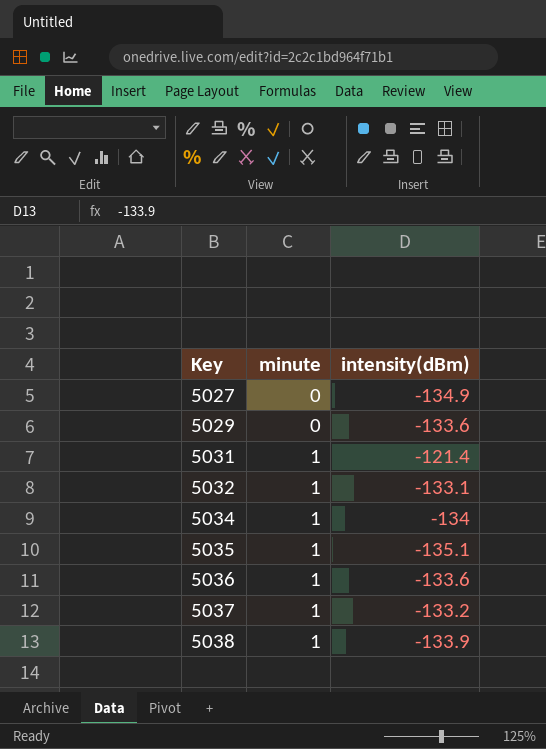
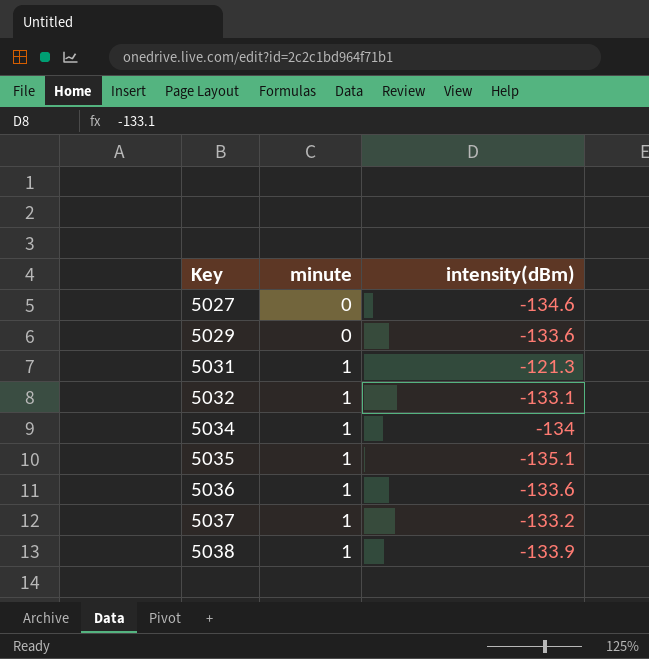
5027 | intensity(dBm): -134.9 -> -134.6
5031 | intensity(dBm): -121.4 -> -121.3

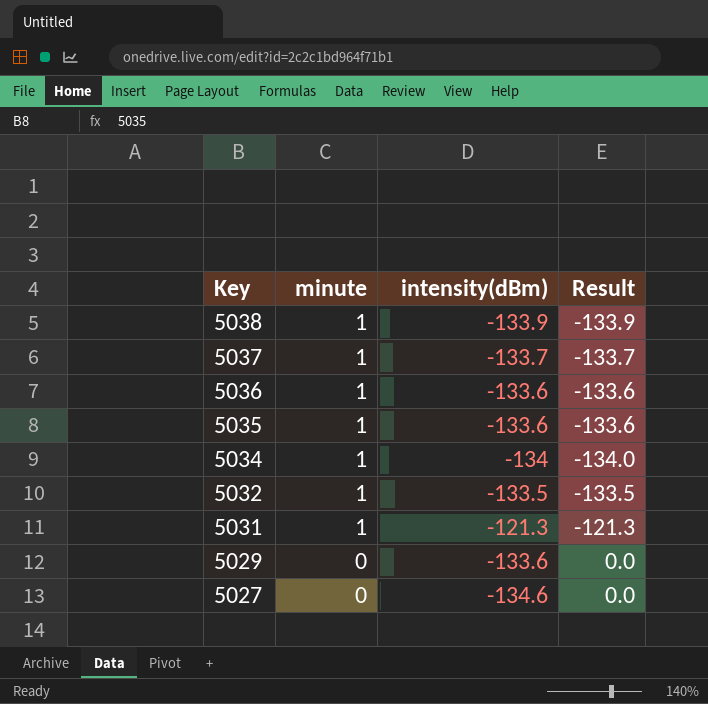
row order: Key ascending -> Key descending
column Result | formula: none -> [minute] * [intensity(dBm)]
5037 | intensity(dBm): -133.2 -> -133.7
5035 | intensity(dBm): -135.1 -> -133.6
5032 | intensity(dBm): -133.1 -> -133.5

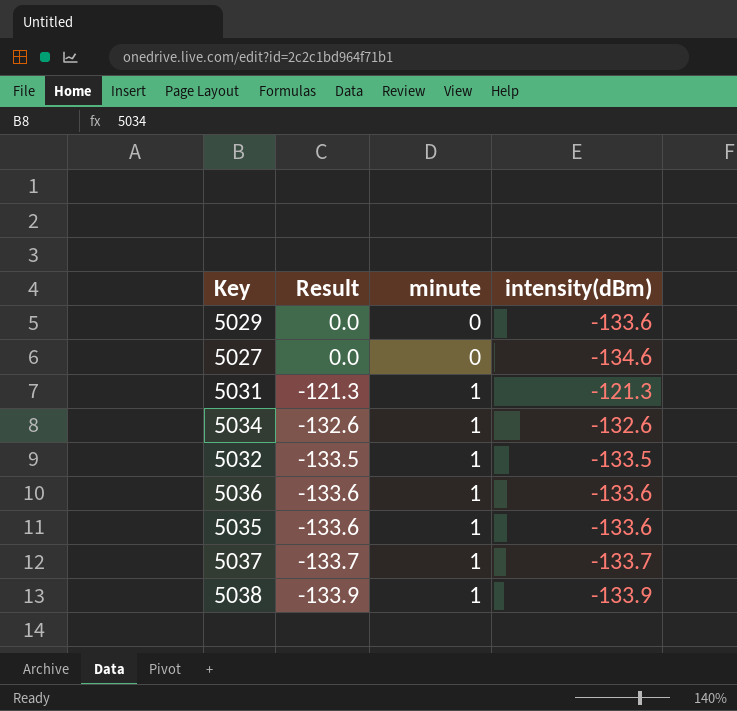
row order: Key descending -> Result descending
column Result | position: 4 -> 2
5034 | Result: -134.0 -> -132.6
5034 | intensity(dBm): -134 -> -132.6

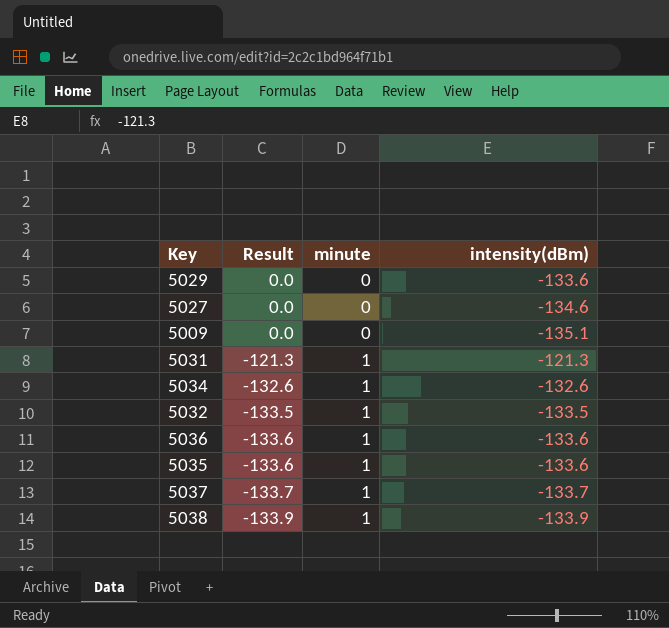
row 5009: none -> 0.0 | 0 | -135.1

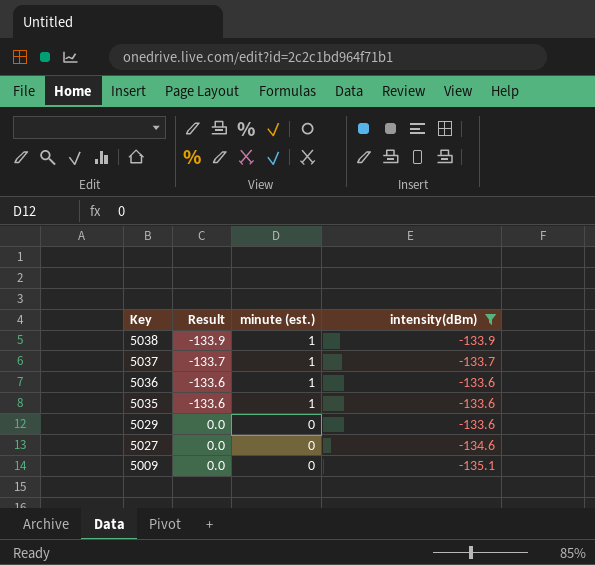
filter: none -> intensity(dBm) <= -133.6
row order: Result descending -> Key descending
column name: minute -> minute (est.)

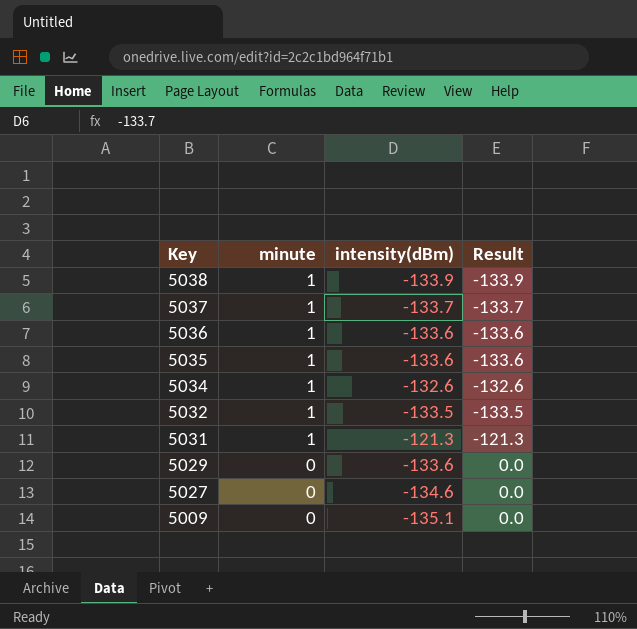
filter: intensity(dBm) <= -133.6 -> none
column name: minute (est.) -> minute
column Result | position: 2 -> 4

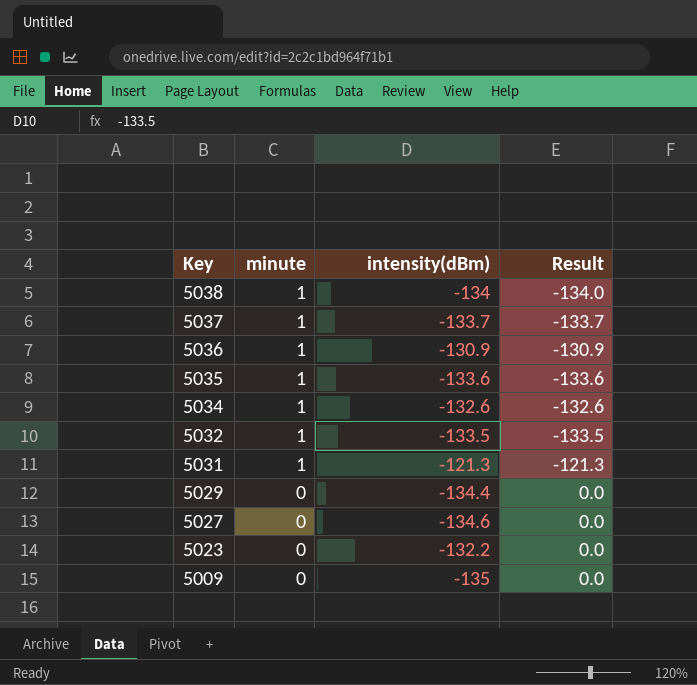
5038 | intensity(dBm): -133.9 -> -134
5038 | Result: -133.9 -> -134.0
5036 | intensity(dBm): -133.6 -> -130.9
5036 | Result: -133.6 -> -130.9
5029 | intensity(dBm): -133.6 -> -134.4
row 5023: none -> 0 | -132.2 | 0.0
5009 | intensity(dBm): -135.1 -> -135

